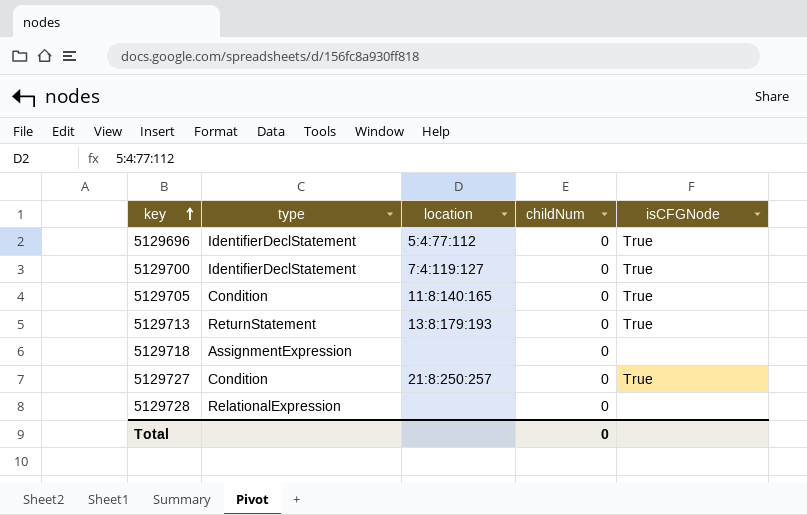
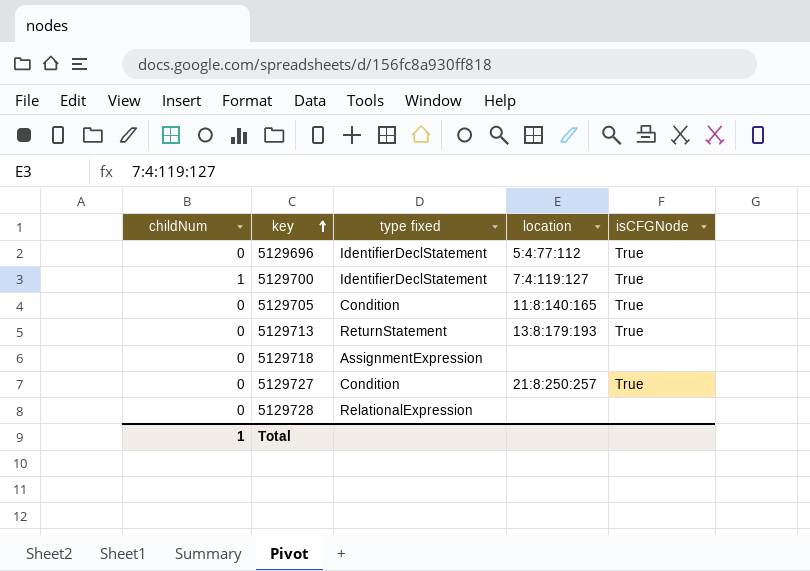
column childNum | position: 4 -> 1
column name: type -> type fixed
5129700 | childNum: 0 -> 1
Total | childNum: 0 -> 1

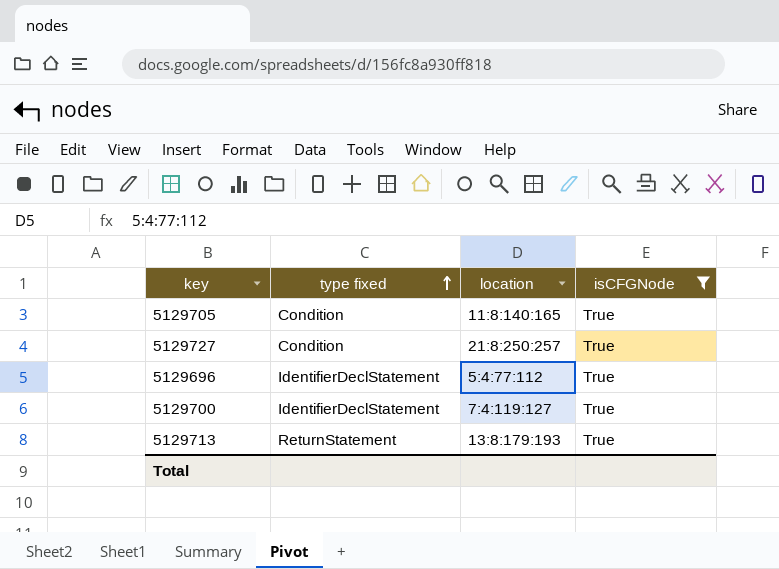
filter: none -> isCFGNode = True
row order: key ascending -> type fixed ascending
column childNum | position: 1 -> none

